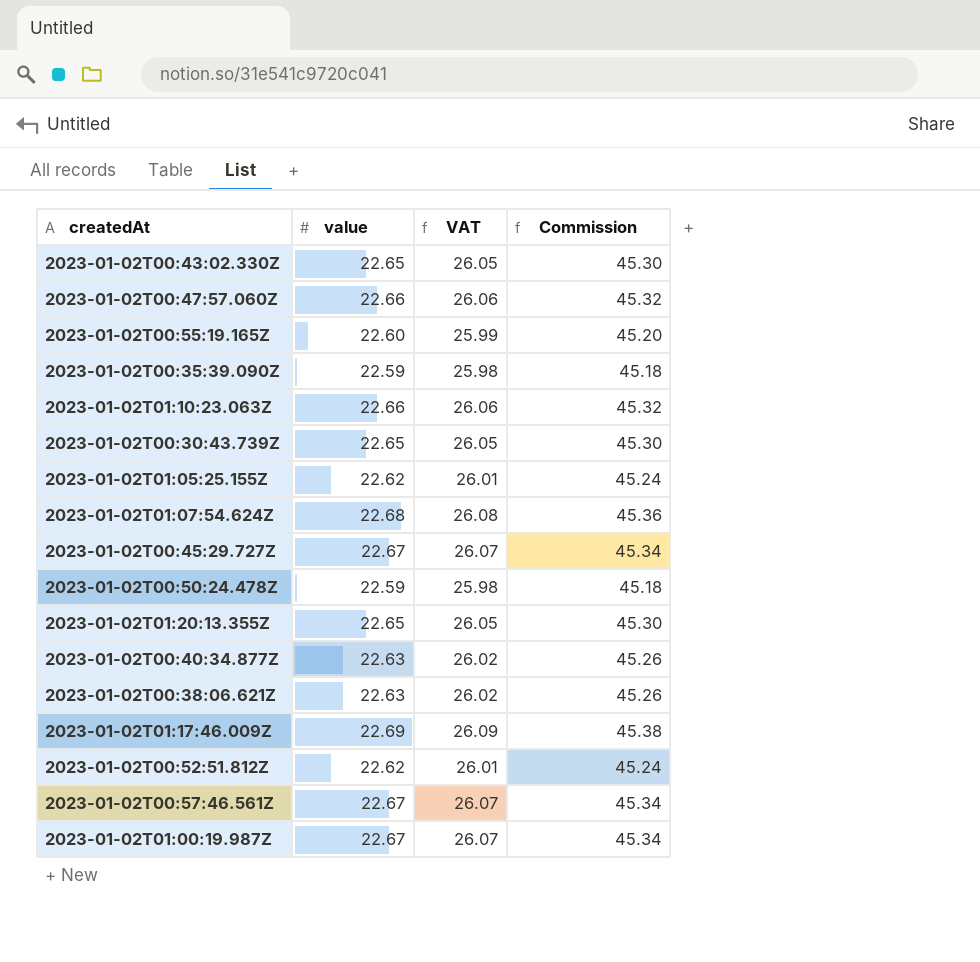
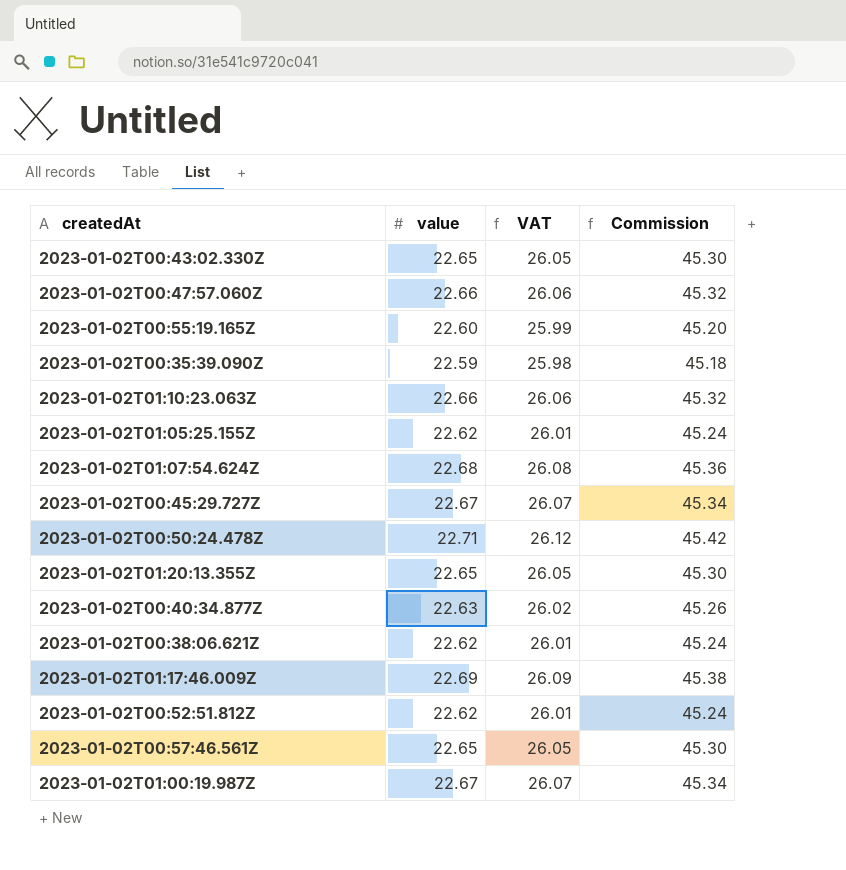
row 2023-01-02T00:30:43.739Z: 22.65 | 26.05 | 45.30 -> none
2023-01-02T00:50:24.478Z | value: 22.59 -> 22.71
2023-01-02T00:50:24.478Z | VAT: 25.98 -> 26.12
2023-01-02T00:50:24.478Z | Commission: 45.18 -> 45.42
2023-01-02T00:38:06.621Z | value: 22.63 -> 22.62
2023-01-02T00:38:06.621Z | VAT: 26.02 -> 26.01
2023-01-02T00:38:06.621Z | Commission: 45.26 -> 45.24
2023-01-02T00:57:46.561Z | value: 22.67 -> 22.65
2023-01-02T00:57:46.561Z | VAT: 26.07 -> 26.05
2023-01-02T00:57:46.561Z | Commission: 45.34 -> 45.30

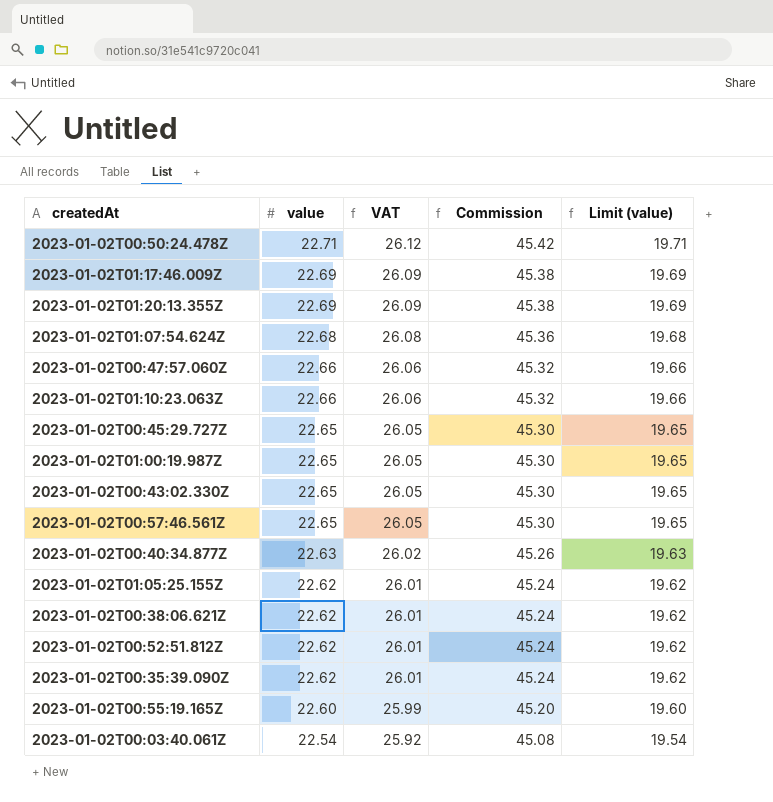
row order: none -> value descending
column Limit (value) | formula: none -> [value] - 3
2023-01-02T01:20:13.355Z | value: 22.65 -> 22.69
2023-01-02T01:20:13.355Z | VAT: 26.05 -> 26.09
2023-01-02T01:20:13.355Z | Commission: 45.30 -> 45.38
2023-01-02T00:45:29.727Z | value: 22.67 -> 22.65
2023-01-02T00:45:29.727Z | VAT: 26.07 -> 26.05
2023-01-02T00:45:29.727Z | Commission: 45.34 -> 45.30
2023-01-02T01:00:19.987Z | value: 22.67 -> 22.65
2023-01-02T01:00:19.987Z | VAT: 26.07 -> 26.05
2023-01-02T01:00:19.987Z | Commission: 45.34 -> 45.30
2023-01-02T00:35:39.090Z | value: 22.59 -> 22.62
2023-01-02T00:35:39.090Z | VAT: 25.98 -> 26.01
2023-01-02T00:35:39.090Z | Commission: 45.18 -> 45.24
row 2023-01-02T00:03:40.061Z: none -> 22.54 | 25.92 | 45.08 | 19.54

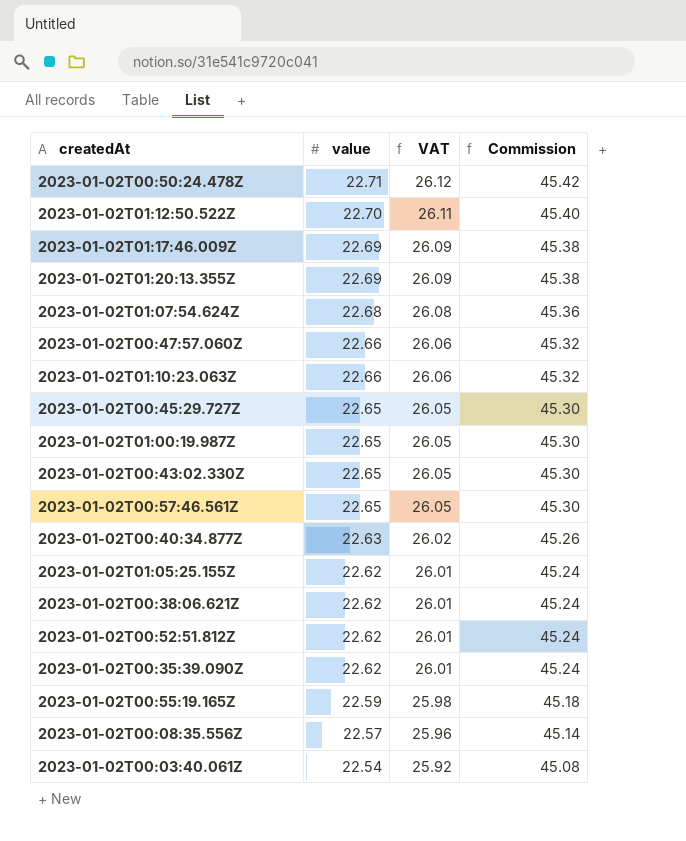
column Limit (value) | formula: [value] - 3 -> none
row 2023-01-02T01:12:50.522Z: none -> 22.70 | 26.11 | 45.40
2023-01-02T00:55:19.165Z | value: 22.60 -> 22.59
2023-01-02T00:55:19.165Z | VAT: 25.99 -> 25.98
2023-01-02T00:55:19.165Z | Commission: 45.20 -> 45.18
row 2023-01-02T00:08:35.556Z: none -> 22.57 | 25.96 | 45.14

